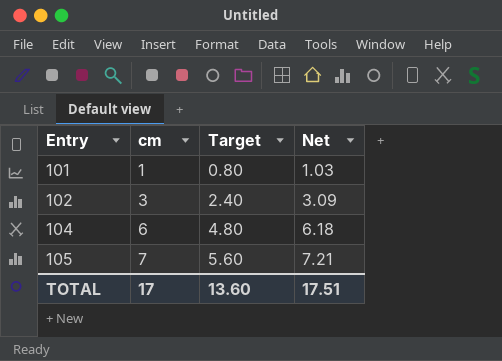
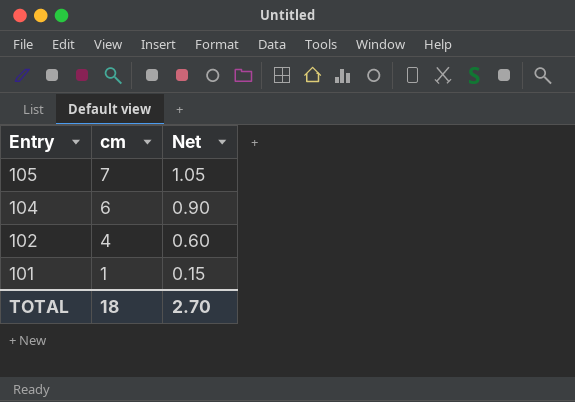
row order: Entry ascending -> Entry descending
column Target | formula: [cm] * 0.8 -> none
column Net | formula: [cm] * 1.03 -> [cm] * 0.15
102 | cm: 3 -> 4
TOTAL | cm: 17 -> 18
TOTAL | Net: 17.51 -> 2.70

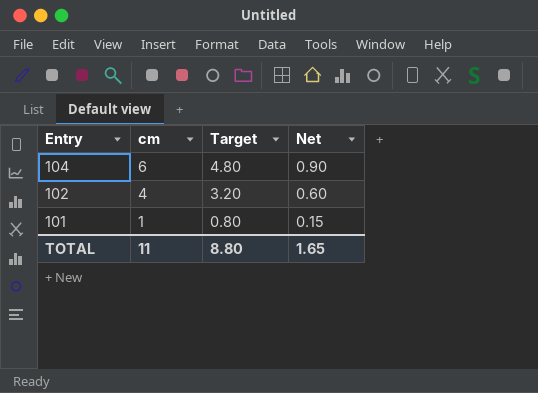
column Target | formula: none -> [cm] * 0.8
row 105: 7 | 1.05 -> none
TOTAL | cm: 18 -> 11
TOTAL | Net: 2.70 -> 1.65

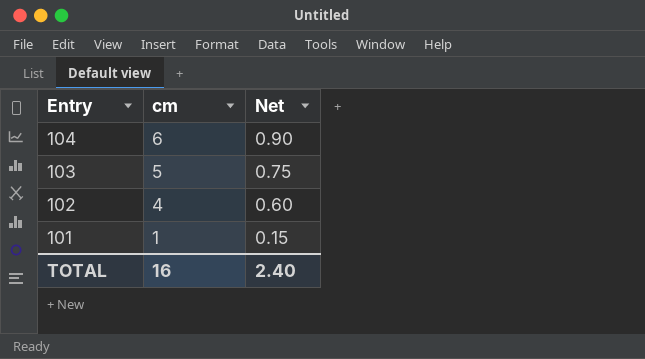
column Target | formula: [cm] * 0.8 -> none
row 103: none -> 5 | 0.75
TOTAL | cm: 11 -> 16
TOTAL | Net: 1.65 -> 2.40

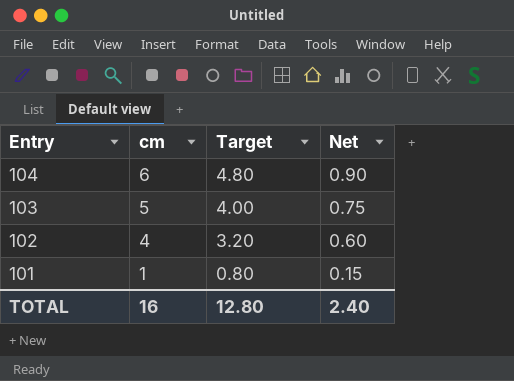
column Target | formula: none -> [cm] * 0.8

